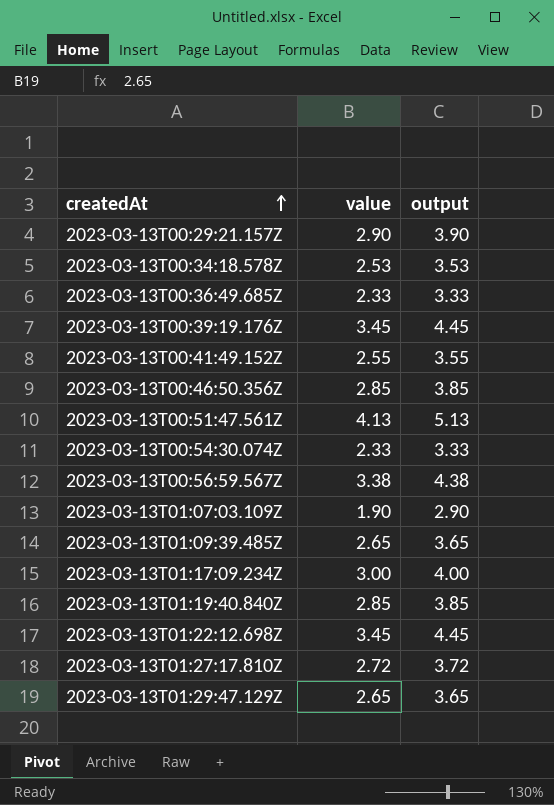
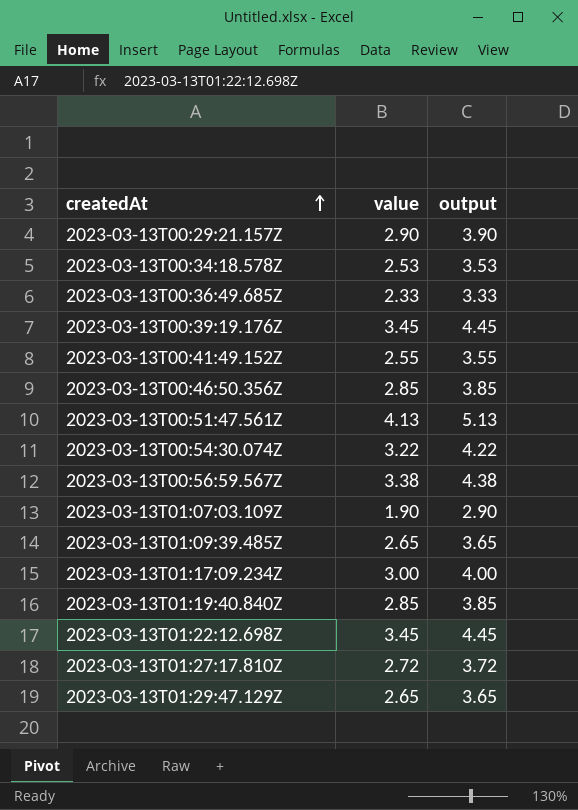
2023-03-13T00:54:30.074Z | value: 2.33 -> 3.22
2023-03-13T00:54:30.074Z | output: 3.33 -> 4.22

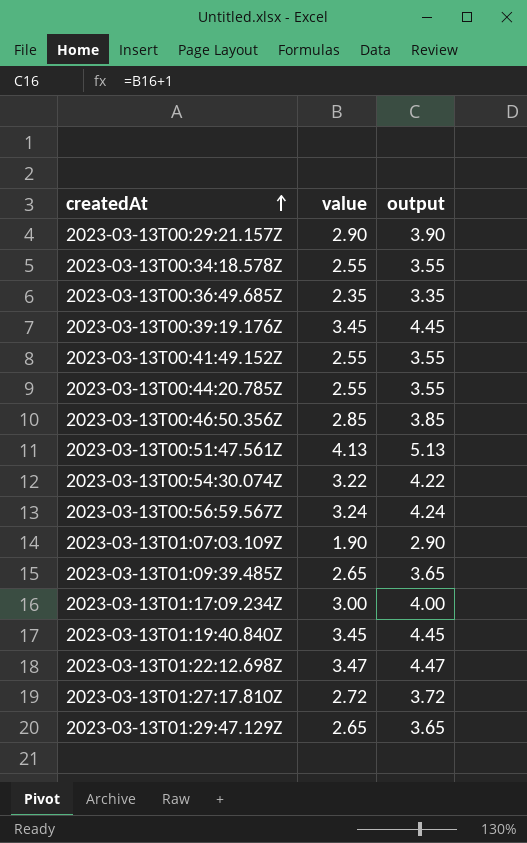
2023-03-13T00:34:18.578Z | value: 2.53 -> 2.55
2023-03-13T00:34:18.578Z | output: 3.53 -> 3.55
2023-03-13T00:36:49.685Z | value: 2.33 -> 2.35
2023-03-13T00:36:49.685Z | output: 3.33 -> 3.35
row 2023-03-13T00:44:20.785Z: none -> 2.55 | 3.55
2023-03-13T00:56:59.567Z | value: 3.38 -> 3.24
2023-03-13T00:56:59.567Z | output: 4.38 -> 4.24
2023-03-13T01:19:40.840Z | value: 2.85 -> 3.45
2023-03-13T01:19:40.840Z | output: 3.85 -> 4.45
2023-03-13T01:22:12.698Z | value: 3.45 -> 3.47
2023-03-13T01:22:12.698Z | output: 4.45 -> 4.47

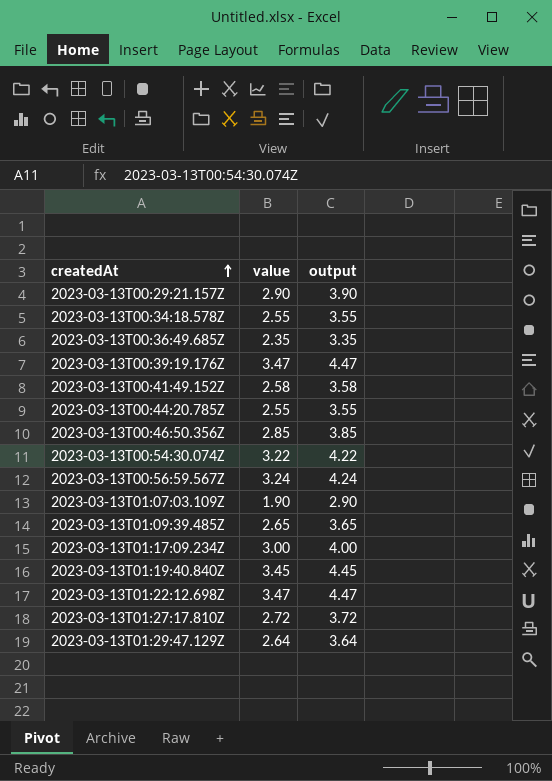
row 2023-03-13T00:51:47.561Z: 4.13 | 5.13 -> none
2023-03-13T00:39:19.176Z | value: 3.45 -> 3.47
2023-03-13T00:39:19.176Z | output: 4.45 -> 4.47
2023-03-13T00:41:49.152Z | value: 2.55 -> 2.58
2023-03-13T00:41:49.152Z | output: 3.55 -> 3.58
2023-03-13T01:29:47.129Z | value: 2.65 -> 2.64
2023-03-13T01:29:47.129Z | output: 3.65 -> 3.64

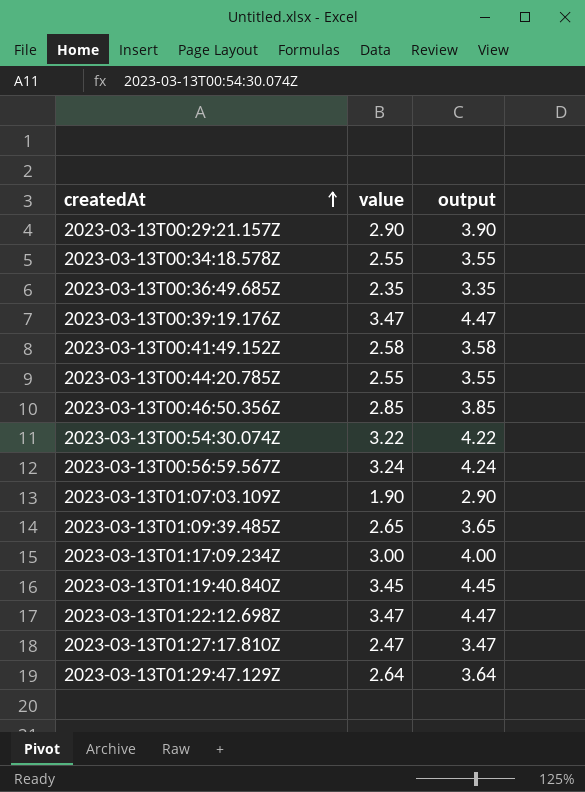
2023-03-13T01:27:17.810Z | value: 2.72 -> 2.47
2023-03-13T01:27:17.810Z | output: 3.72 -> 3.47

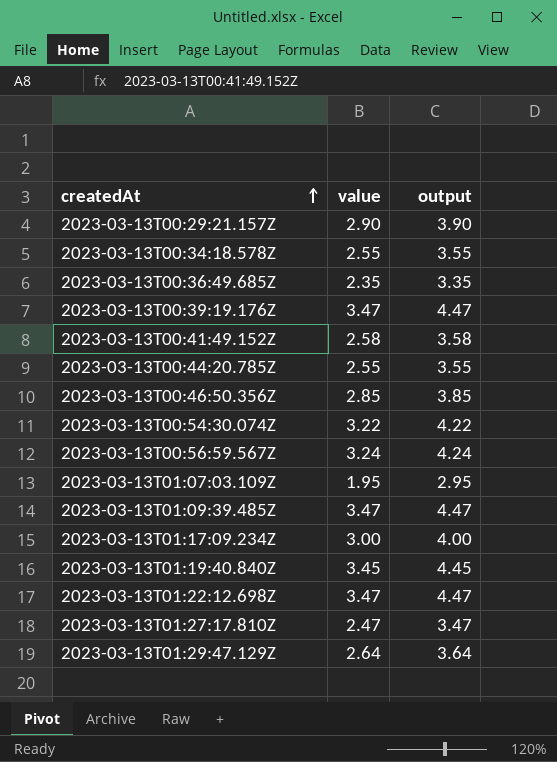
2023-03-13T01:07:03.109Z | value: 1.90 -> 1.95
2023-03-13T01:07:03.109Z | output: 2.90 -> 2.95
2023-03-13T01:09:39.485Z | value: 2.65 -> 3.47
2023-03-13T01:09:39.485Z | output: 3.65 -> 4.47

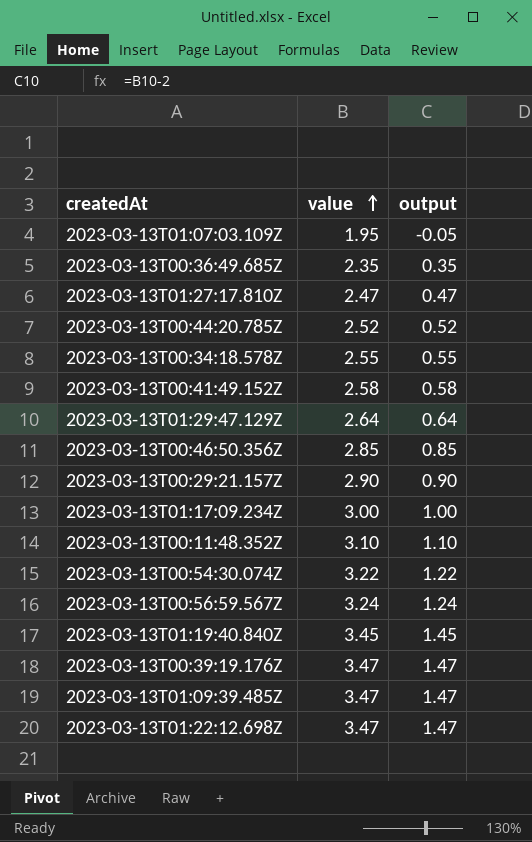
row order: createdAt ascending -> value ascending
column output | formula: [value] + 1 -> [value] - 2
2023-03-13T00:44:20.785Z | value: 2.55 -> 2.52
row 2023-03-13T00:11:48.352Z: none -> 3.10 | 1.10

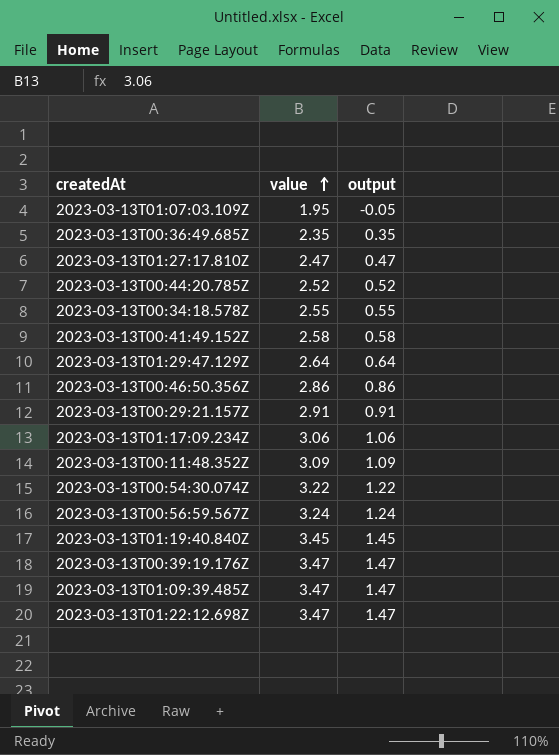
2023-03-13T00:46:50.356Z | value: 2.85 -> 2.86
2023-03-13T00:46:50.356Z | output: 0.85 -> 0.86
2023-03-13T00:29:21.157Z | value: 2.90 -> 2.91
2023-03-13T00:29:21.157Z | output: 0.90 -> 0.91
2023-03-13T01:17:09.234Z | value: 3.00 -> 3.06
2023-03-13T01:17:09.234Z | output: 1.00 -> 1.06
2023-03-13T00:11:48.352Z | value: 3.10 -> 3.09
2023-03-13T00:11:48.352Z | output: 1.10 -> 1.09

